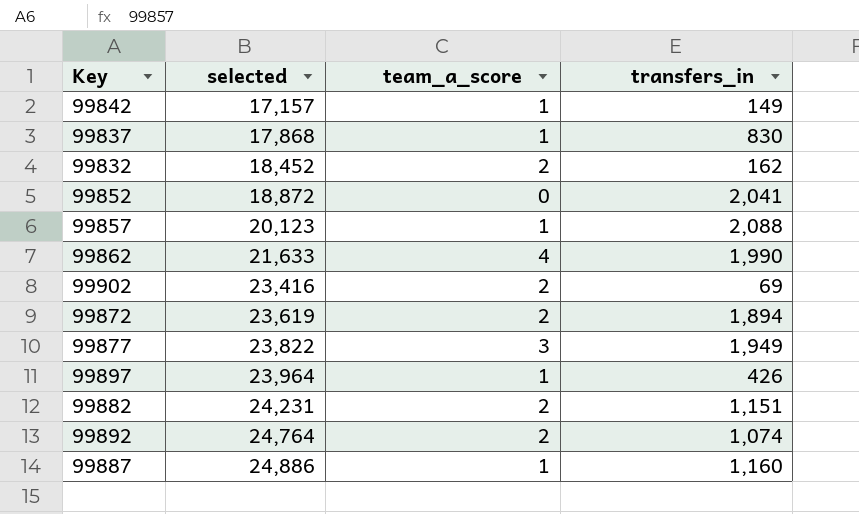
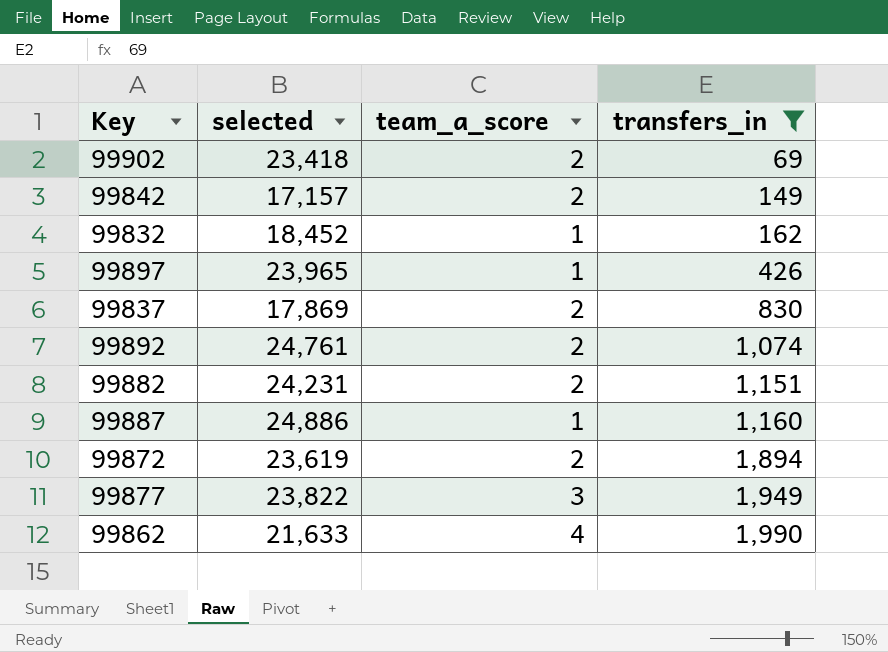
filter: none -> transfers_in <= 1,990
row order: selected ascending -> transfers_in ascending
99902 | selected: 23,416 -> 23,418
99842 | team_a_score: 1 -> 2
99832 | team_a_score: 2 -> 1
99897 | selected: 23,964 -> 23,965
99837 | selected: 17,868 -> 17,869
99837 | team_a_score: 1 -> 2
99892 | selected: 24,764 -> 24,761

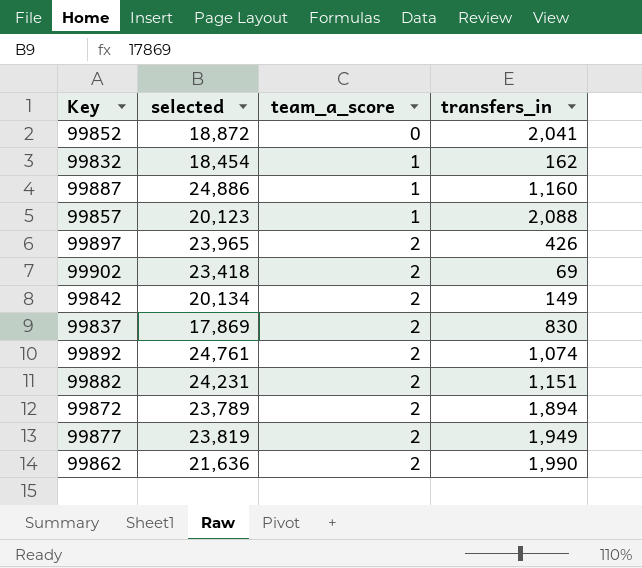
filter: transfers_in <= 1,990 -> none
row order: transfers_in ascending -> team_a_score ascending
99832 | selected: 18,452 -> 18,454
99897 | team_a_score: 1 -> 2
99842 | selected: 17,157 -> 20,134
99872 | selected: 23,619 -> 23,789
99877 | selected: 23,822 -> 23,819
99877 | team_a_score: 3 -> 2
99862 | selected: 21,633 -> 21,636
99862 | team_a_score: 4 -> 2

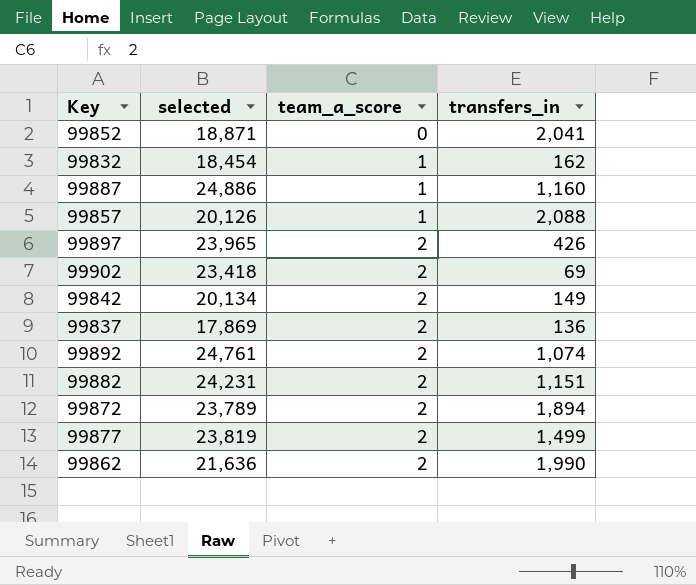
99852 | selected: 18,872 -> 18,871
99857 | selected: 20,123 -> 20,126
99837 | transfers_in: 830 -> 136
99877 | transfers_in: 1,949 -> 1,499

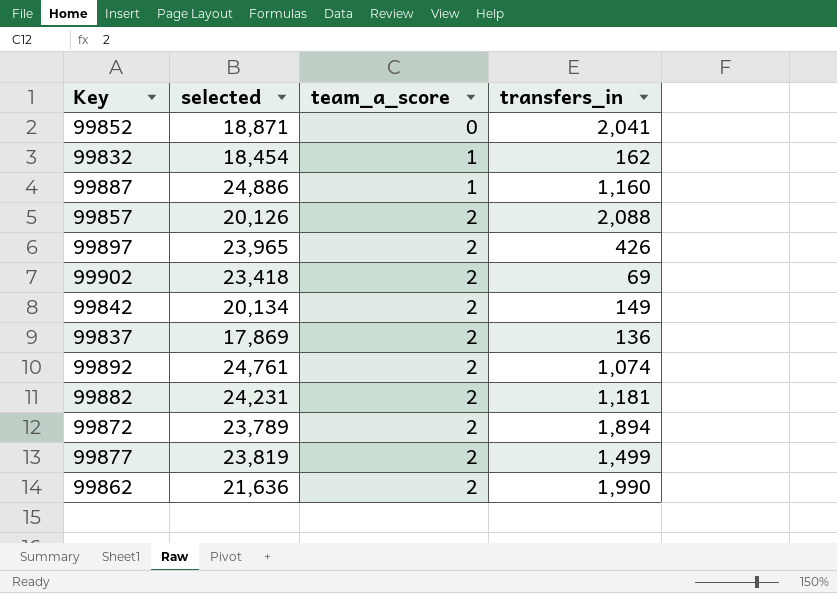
99857 | team_a_score: 1 -> 2
99882 | transfers_in: 1,151 -> 1,181

